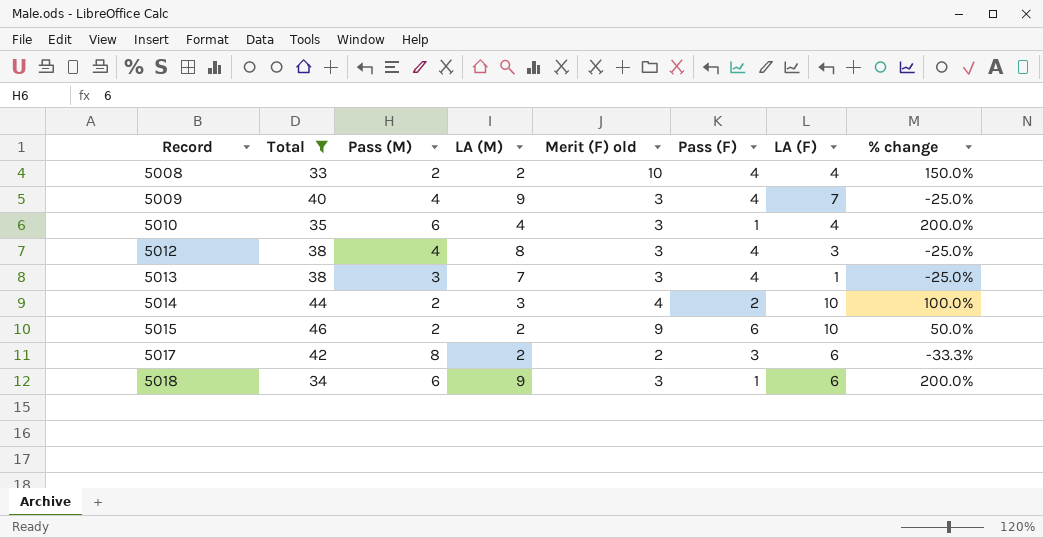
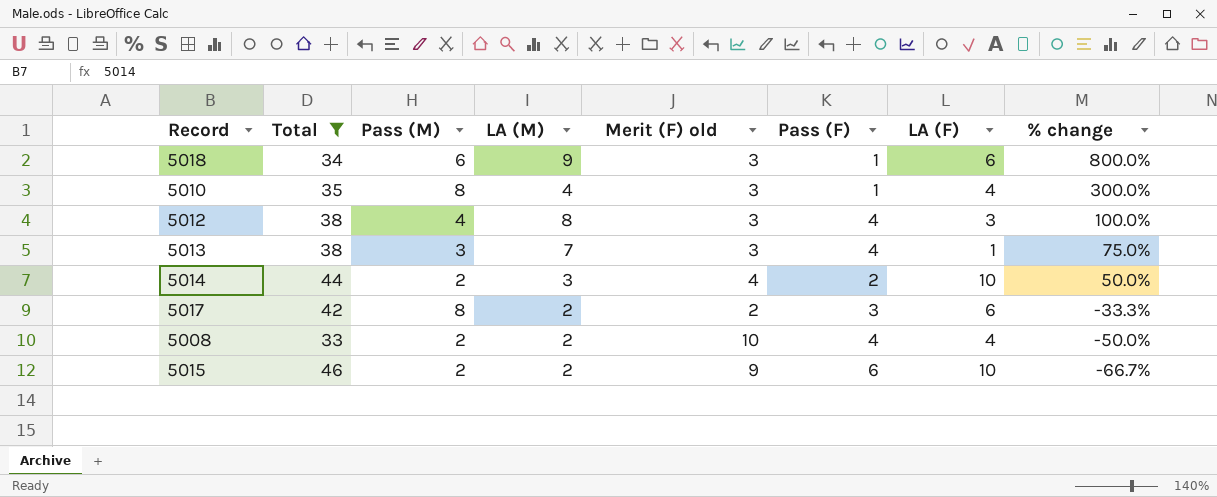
row order: Record ascending -> % change descending
column % change | formula: ([Merit (F) old] - [Pass (F)]) / [Pass (F)] -> ([LA (M)] - [Pass (F)]) / [Pass (F)]
row 5009: 40 | 4 | 9 | 3 | 4 | 7 | -25.0% -> none
5010 | Pass (M): 6 -> 8

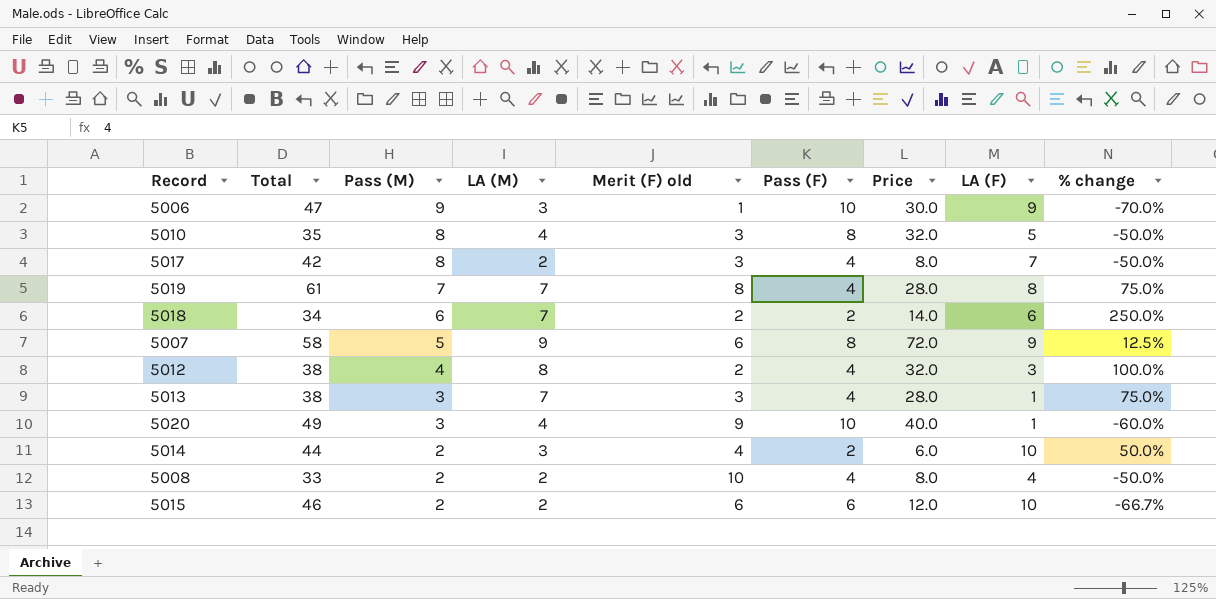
filter: Total <= 46 -> none
row order: % change descending -> Pass (M) descending
column Price | formula: none -> [LA (M)] * [Pass (F)]
5010 | Pass (F): 1 -> 8
5010 | LA (F): 4 -> 5
5010 | % change: 300.0% -> -50.0%
5017 | Merit (F) old: 2 -> 3
5017 | Pass (F): 3 -> 4
5017 | LA (F): 6 -> 7
5017 | % change: -33.3% -> -50.0%
5018 | LA (M): 9 -> 7
5018 | Merit (F) old: 3 -> 2
5018 | Pass (F): 1 -> 2
5018 | % change: 800.0% -> 250.0%
5012 | Merit (F) old: 3 -> 2
5015 | Merit (F) old: 9 -> 6

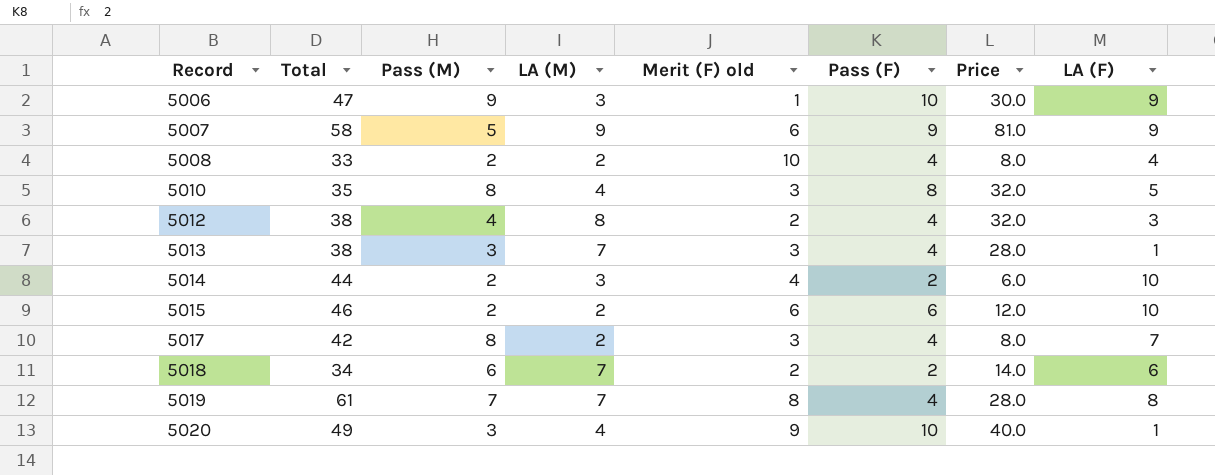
row order: Pass (M) descending -> Record ascending
column % change | formula: ([LA (M)] - [Pass (F)]) / [Pass (F)] -> none
5007 | Pass (F): 8 -> 9
5007 | Price: 72.0 -> 81.0

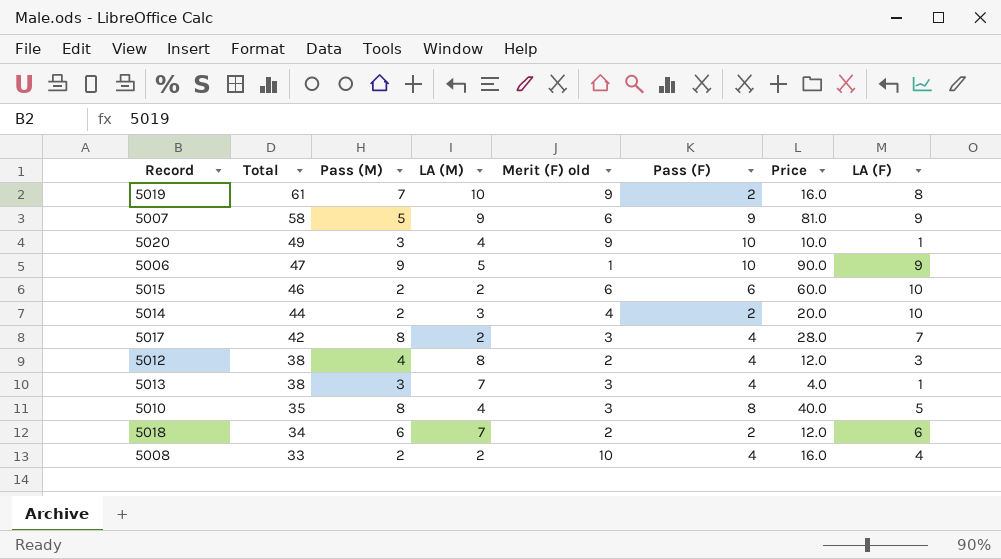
row order: Record ascending -> Total descending
column Price | formula: [LA (M)] * [Pass (F)] -> [Pass (F)] * [LA (F)]
5019 | LA (M): 7 -> 10
5019 | Merit (F) old: 8 -> 9
5019 | Pass (F): 4 -> 2
5006 | LA (M): 3 -> 5

